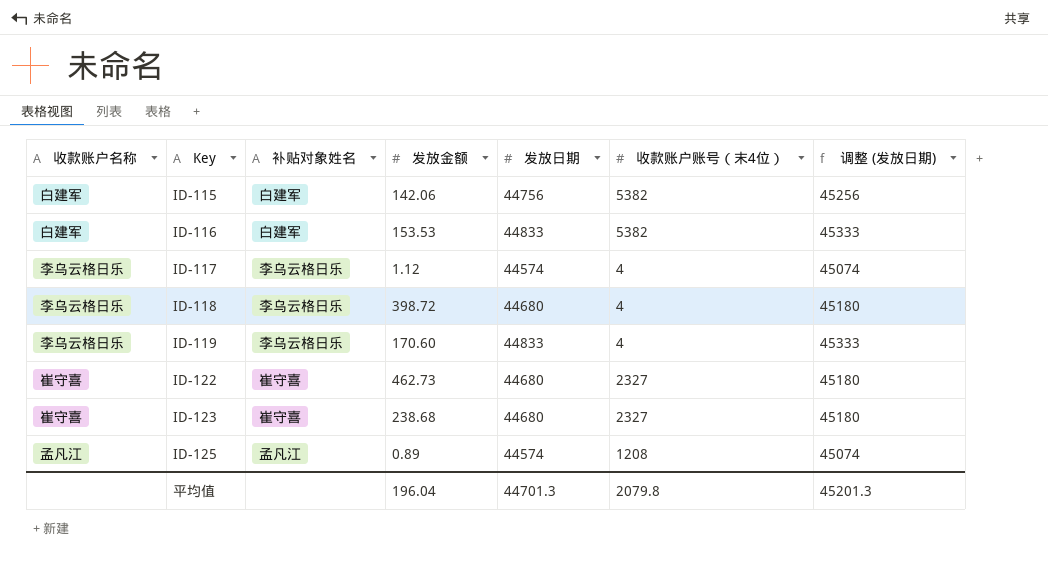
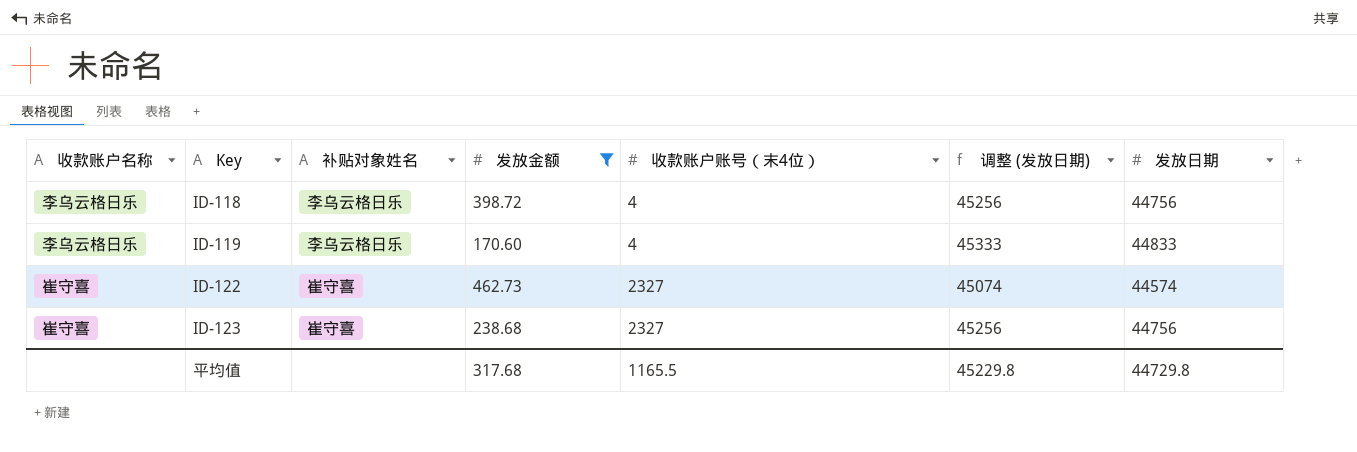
filter: none -> 发放金额 >= 170.60
column 发放日期 | position: 5 -> 7
ID-118 | 调整 (发放日期): 45180 -> 45256
ID-118 | 发放日期: 44680 -> 44756
ID-122 | 调整 (发放日期): 45180 -> 45074
ID-122 | 发放日期: 44680 -> 44574
ID-123 | 调整 (发放日期): 45180 -> 45256
ID-123 | 发放日期: 44680 -> 44756
平均值 | 发放金额: 196.04 -> 317.68
平均值 | 收款账户账号（末4位）: 2079.8 -> 1165.5
平均值 | 调整 (发放日期): 45201.3 -> 45229.8
平均值 | 发放日期: 44701.3 -> 44729.8

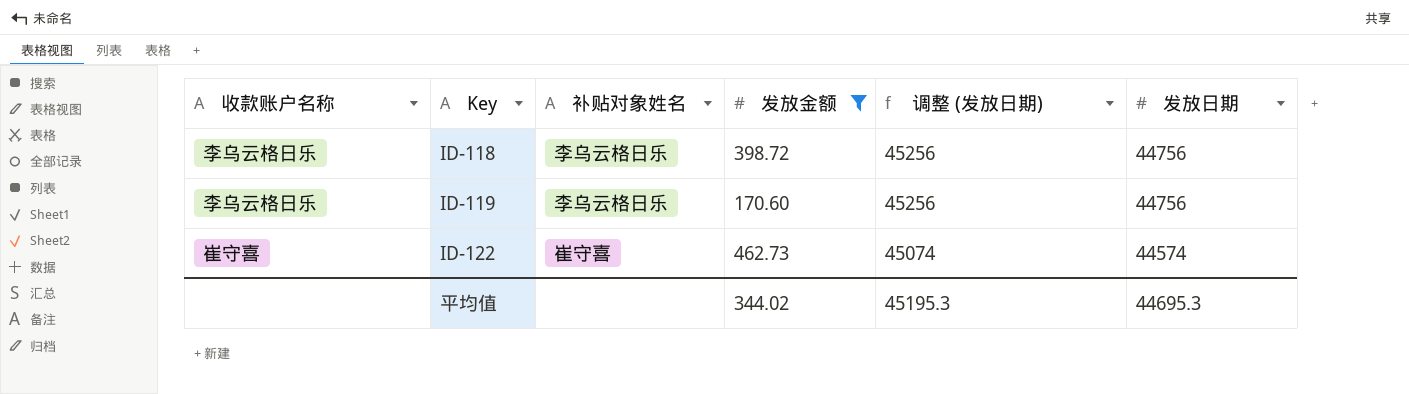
column 收款账户账号（末4位） | position: 5 -> none
row ID-123: 崔守喜 | 崔守喜 | 238.68 | 2327 | 45256 | 44756 -> none
ID-119 | 调整 (发放日期): 45333 -> 45256
ID-119 | 发放日期: 44833 -> 44756
平均值 | 发放金额: 317.68 -> 344.02
平均值 | 调整 (发放日期): 45229.8 -> 45195.3
平均值 | 发放日期: 44729.8 -> 44695.3

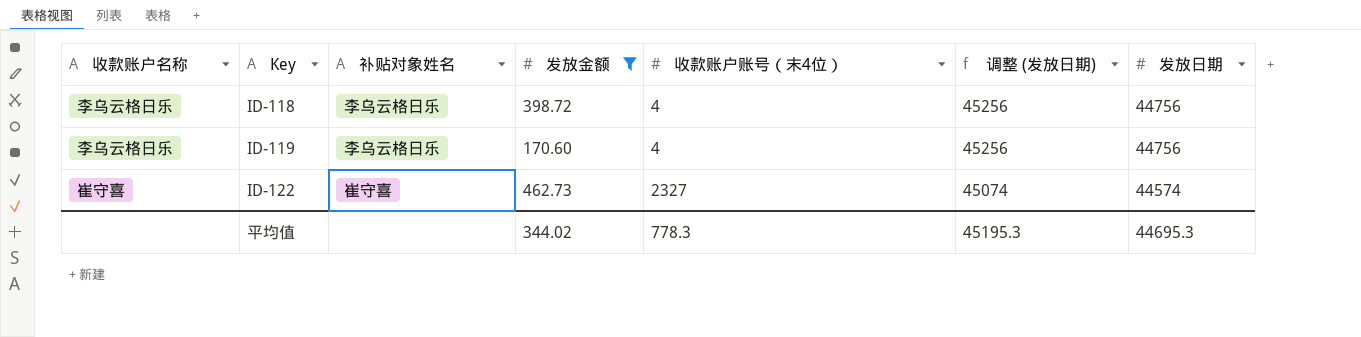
column 收款账户账号（末4位） | position: none -> 5

